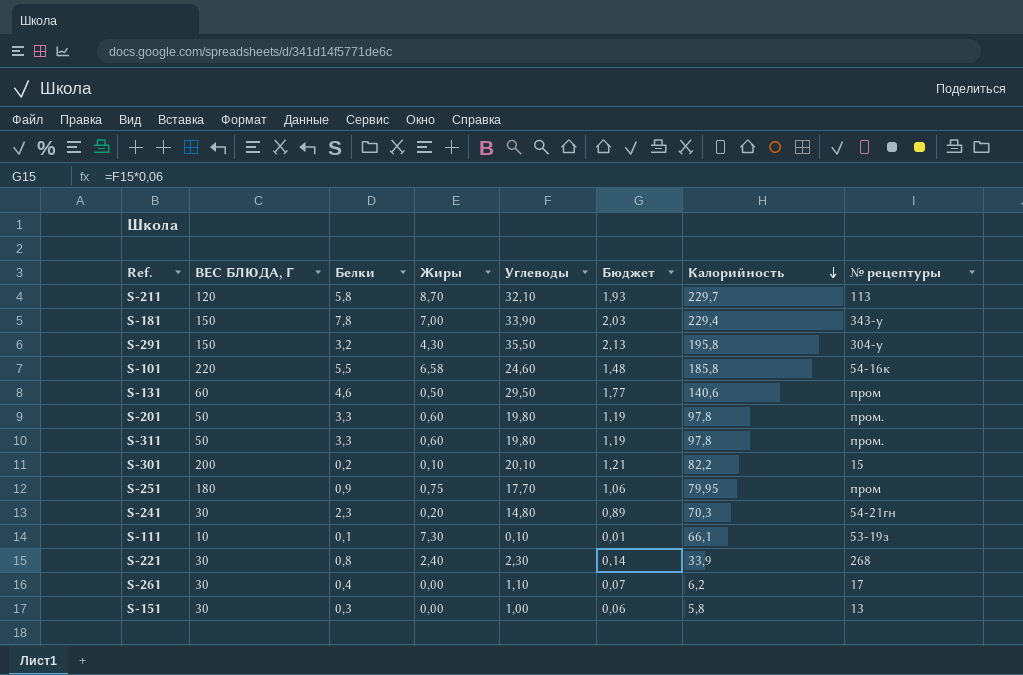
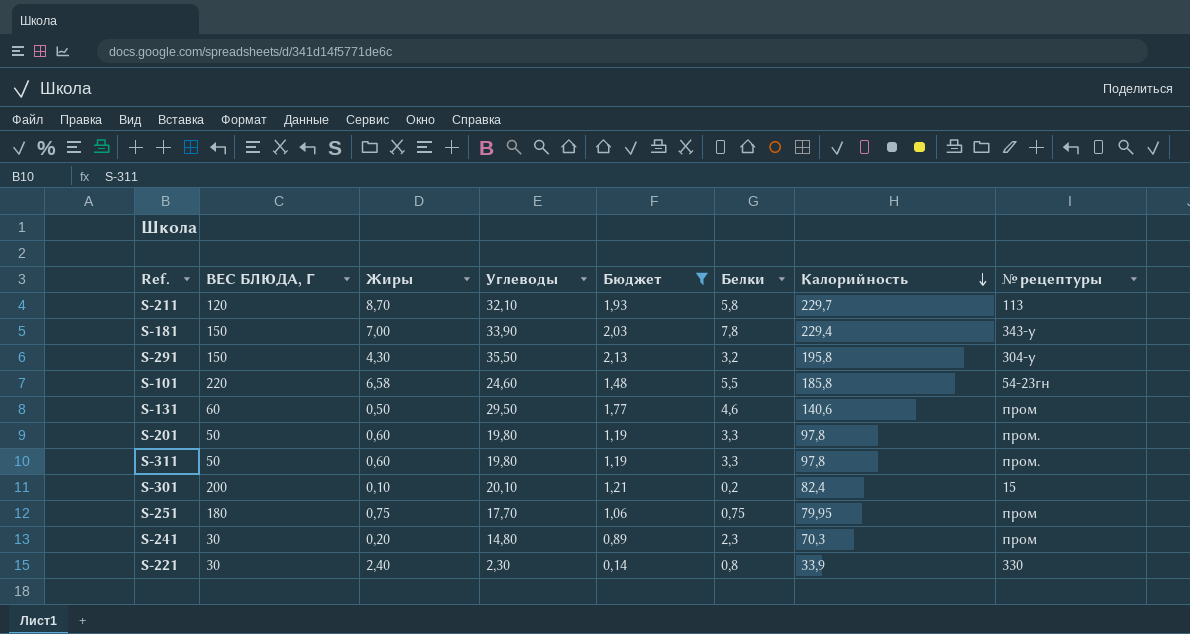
filter: none -> Бюджет >= 0,14
column Белки | position: 3 -> 6
S-101 | № рецептуры: 54-16к -> 54-23гн
S-301 | Калорийность: 82,2 -> 82,4
S-251 | Белки: 0,9 -> 0,75
S-241 | № рецептуры: 54-21гн -> пром
S-221 | № рецептуры: 268 -> 330

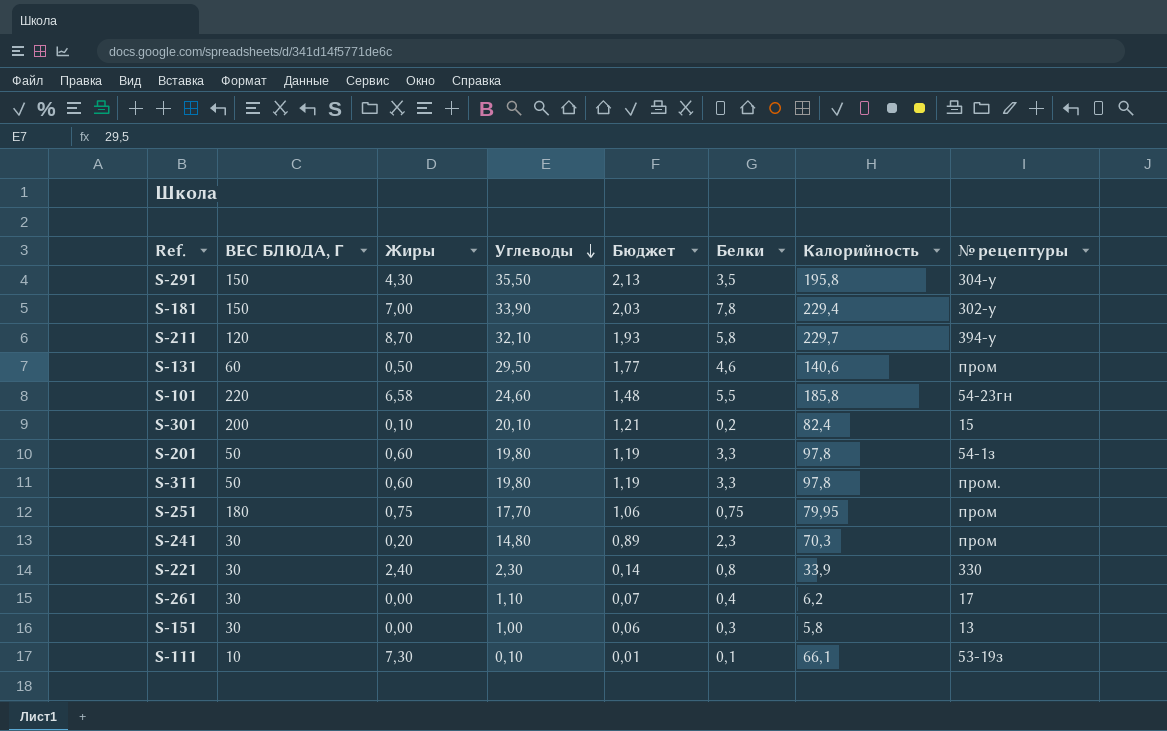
filter: Бюджет >= 0,14 -> none
row order: Калорийность descending -> Углеводы descending
S-291 | Белки: 3,2 -> 3,5
S-181 | № рецептуры: 343-у -> 302-у
S-211 | № рецептуры: 113 -> 394-у
S-201 | № рецептуры: пром. -> 54-1з

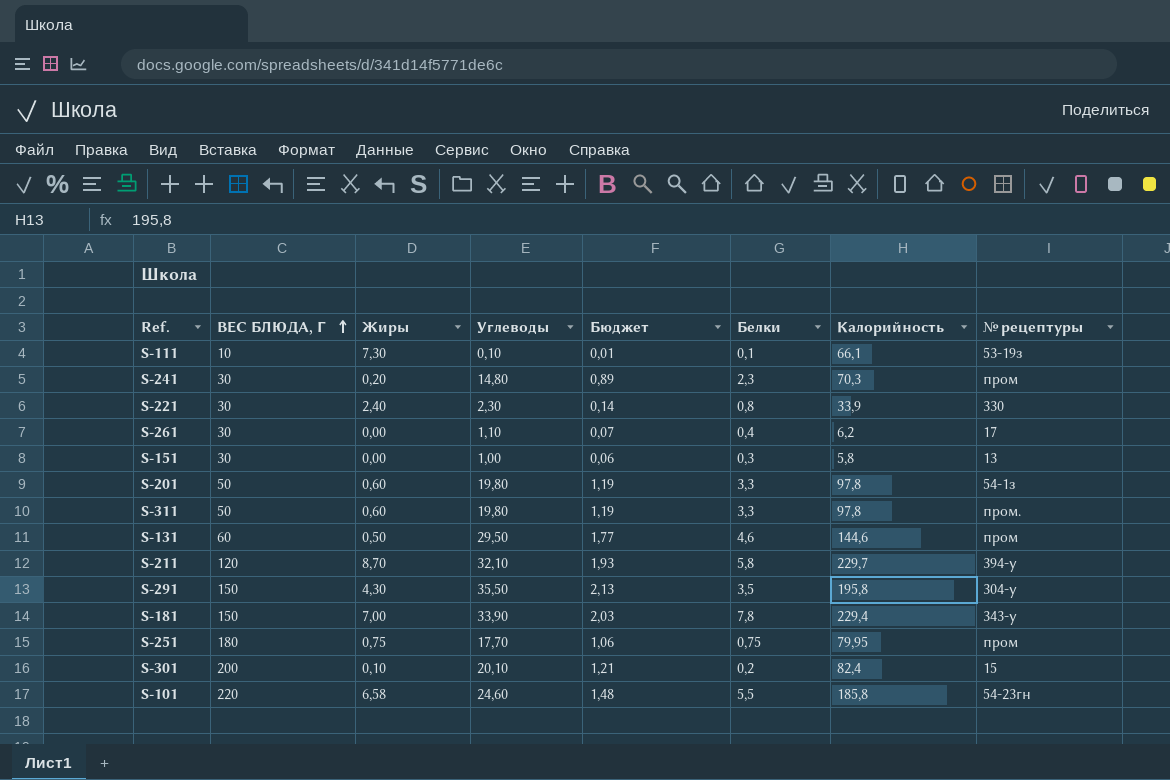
row order: Углеводы descending -> ВЕС БЛЮДА, Г ascending
S-131 | Калорийность: 140,6 -> 144,6
S-181 | № рецептуры: 302-у -> 343-у

